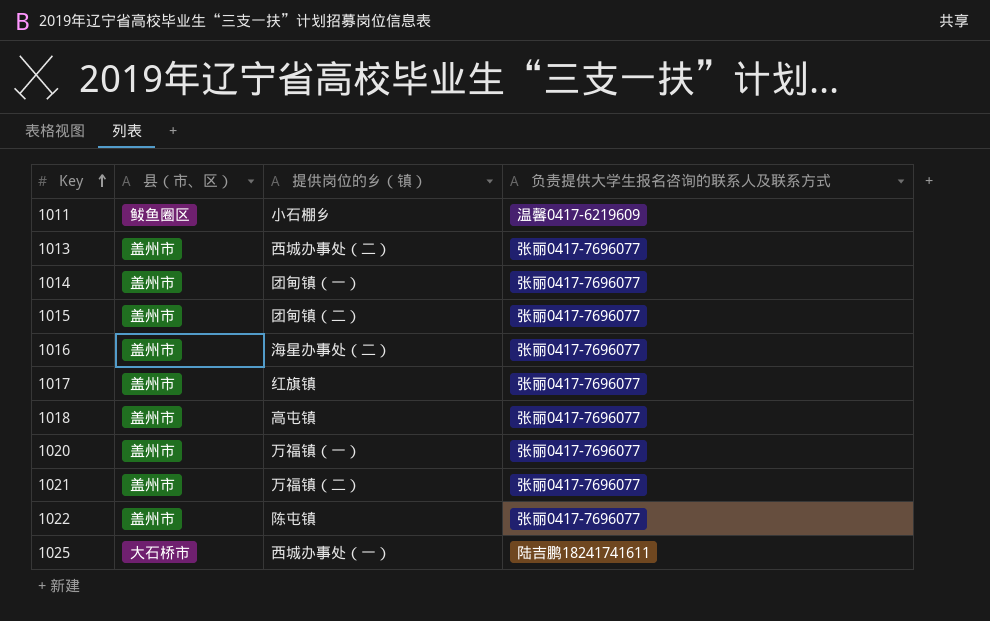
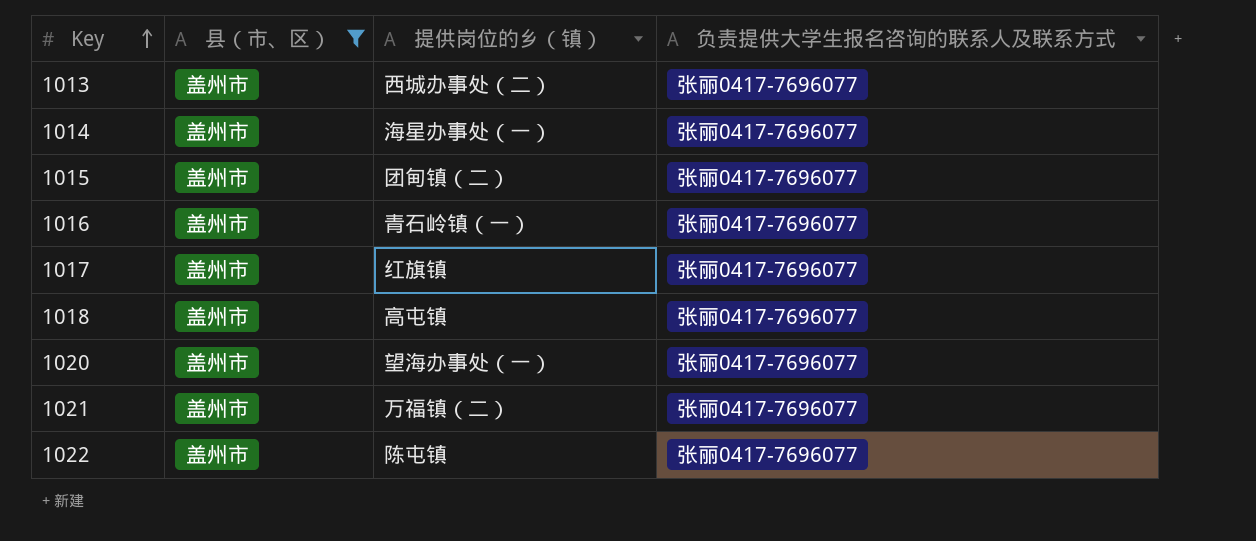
filter: none -> 县（市、区） = 盖州市
1014 | 提供岗位的乡（镇）: 团甸镇（一） -> 海星办事处（一）
1016 | 提供岗位的乡（镇）: 海星办事处（二） -> 青石岭镇（一）
1020 | 提供岗位的乡（镇）: 万福镇（一） -> 望海办事处（一）

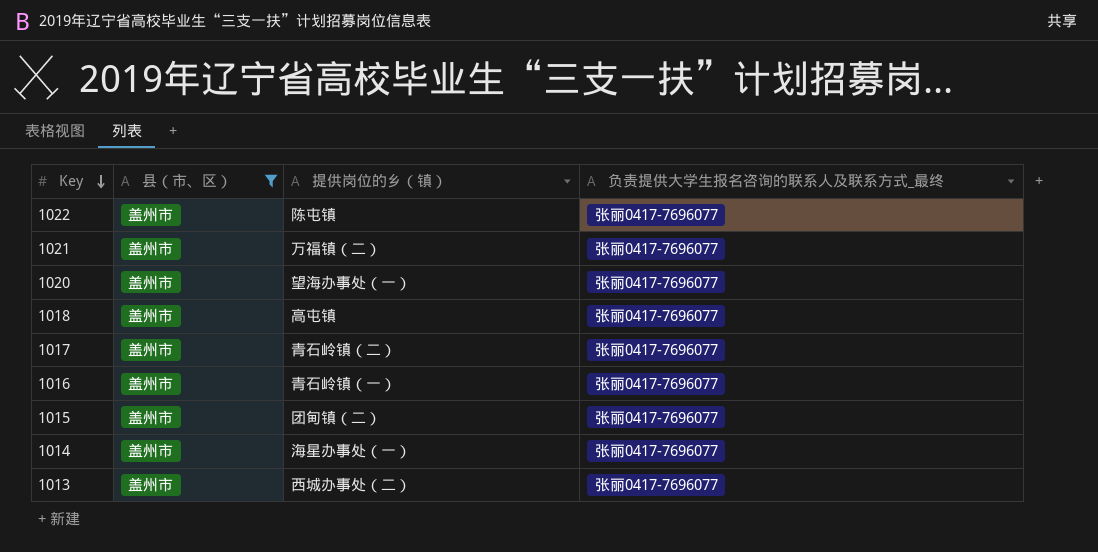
row order: Key ascending -> Key descending
column name: 负责提供大学生报名咨询的联系人及联系方式 -> 负责提供大学生报名咨询的联系人及联系方式_最终
1017 | 提供岗位的乡（镇）: 红旗镇 -> 青石岭镇（二）

